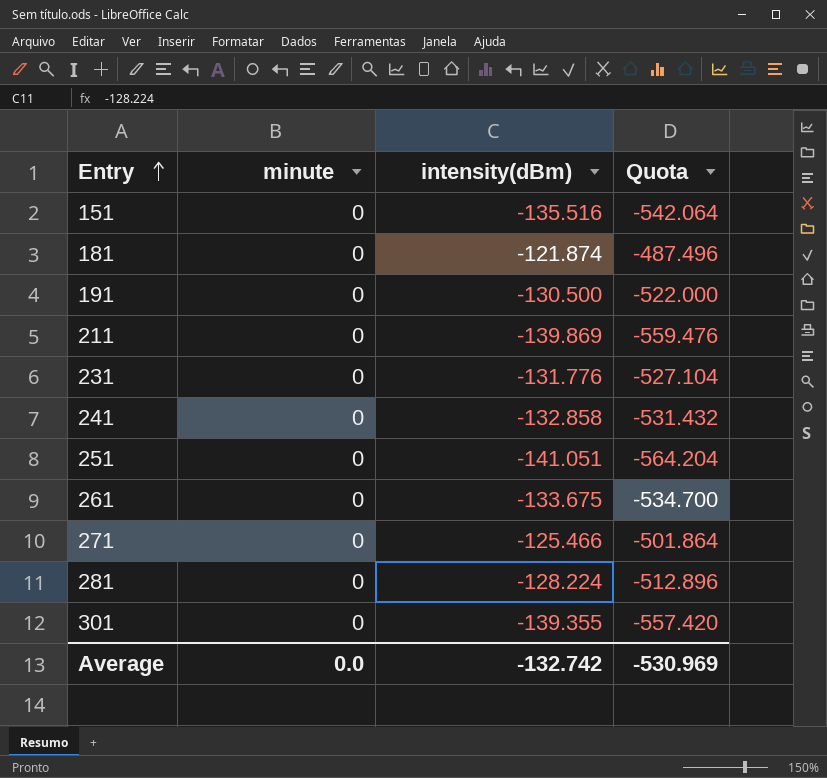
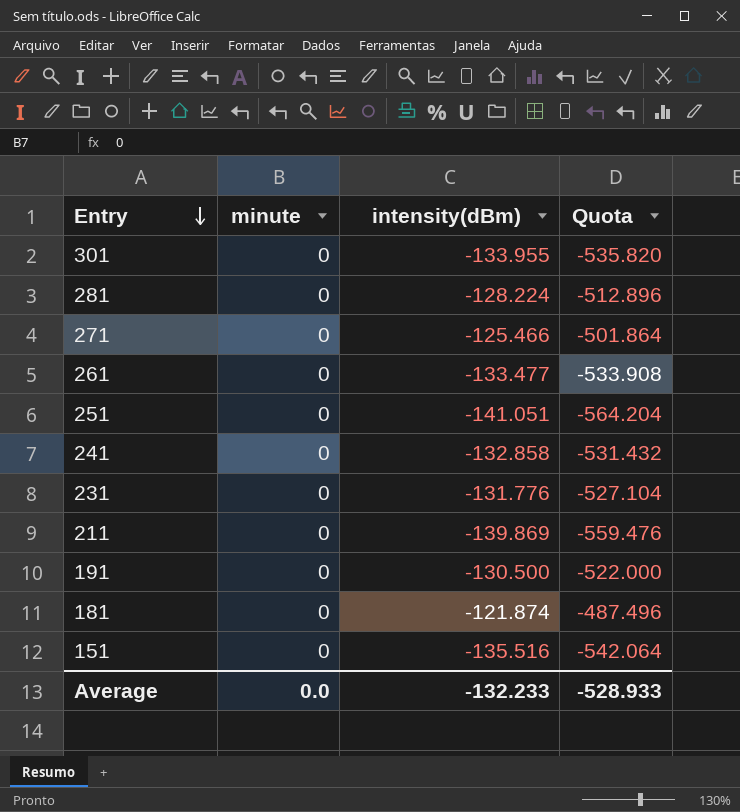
row order: Entry ascending -> Entry descending
301 | intensity(dBm): -139.355 -> -133.955
301 | Quota: -557.420 -> -535.820
261 | intensity(dBm): -133.675 -> -133.477
261 | Quota: -534.700 -> -533.908
Average | intensity(dBm): -132.742 -> -132.233
Average | Quota: -530.969 -> -528.933

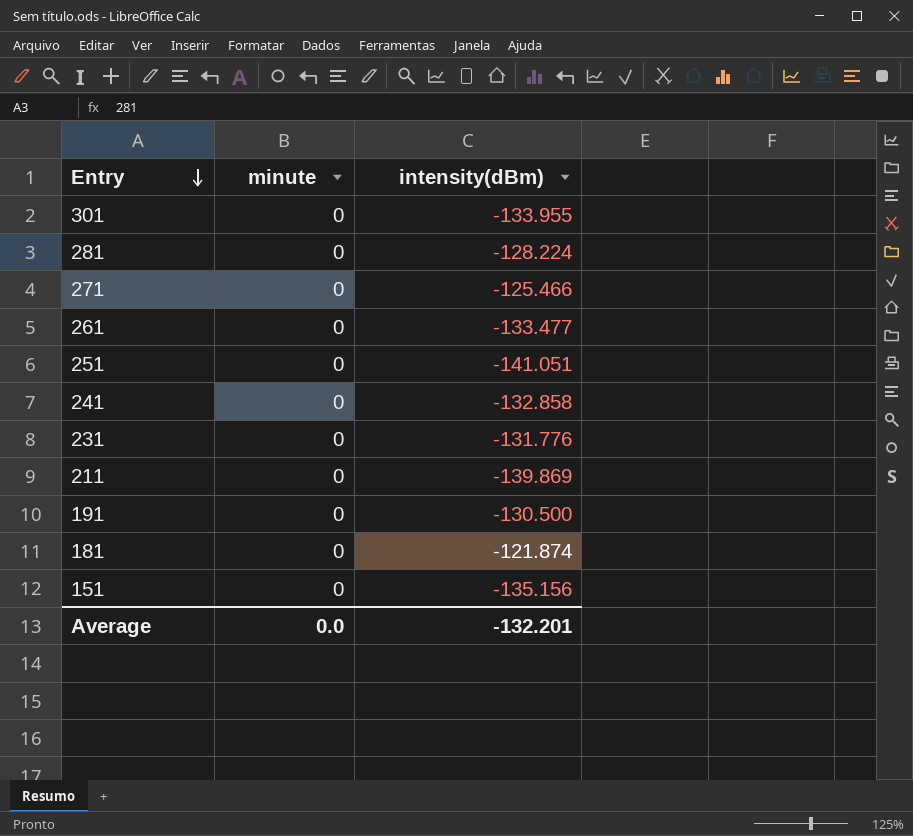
column Quota | formula: [intensity(dBm)] * 4 -> none
151 | intensity(dBm): -135.516 -> -135.156
Average | intensity(dBm): -132.233 -> -132.201

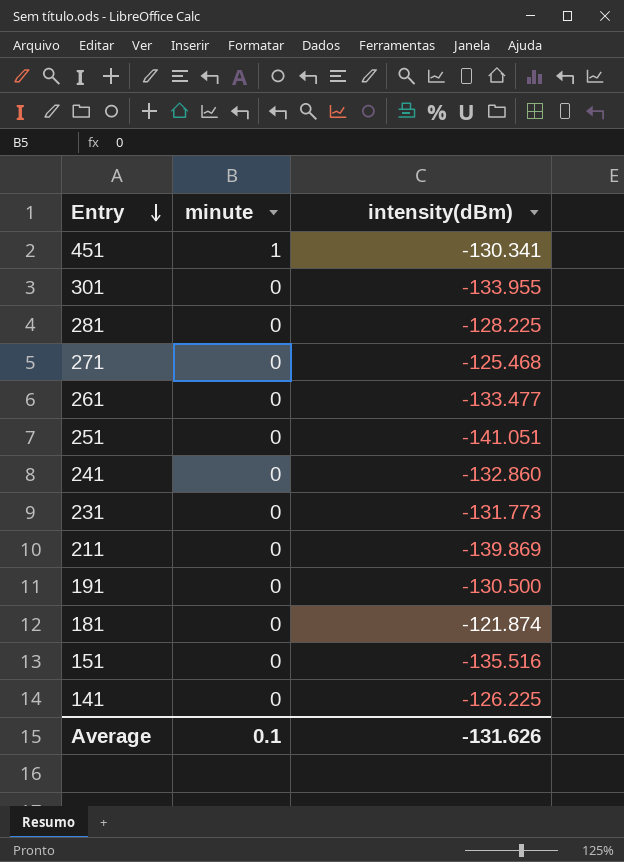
row 451: none -> 1 | -130.341
281 | intensity(dBm): -128.224 -> -128.225
271 | intensity(dBm): -125.466 -> -125.468
241 | intensity(dBm): -132.858 -> -132.860
231 | intensity(dBm): -131.776 -> -131.773
151 | intensity(dBm): -135.156 -> -135.516
row 141: none -> 0 | -126.225
Average | minute: 0.0 -> 0.1
Average | intensity(dBm): -132.201 -> -131.626

